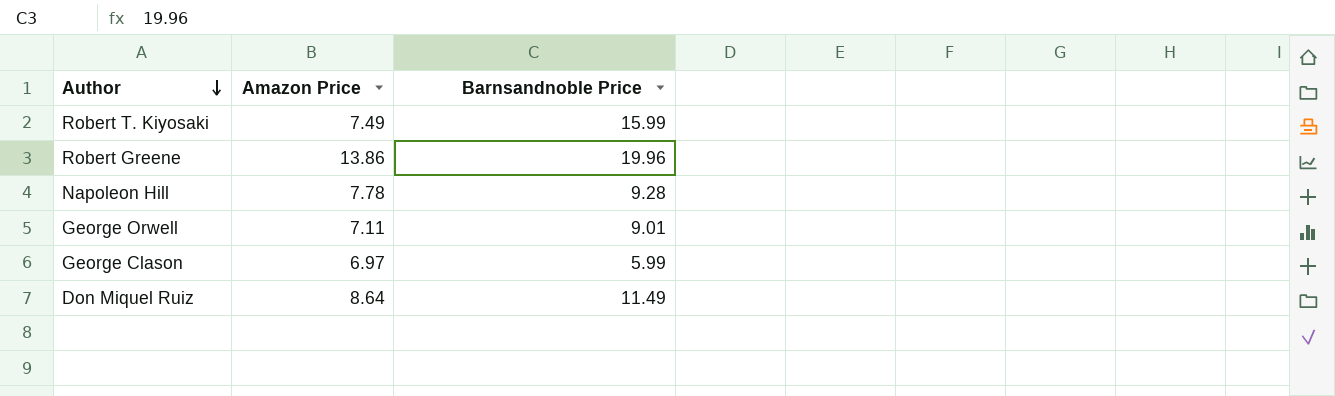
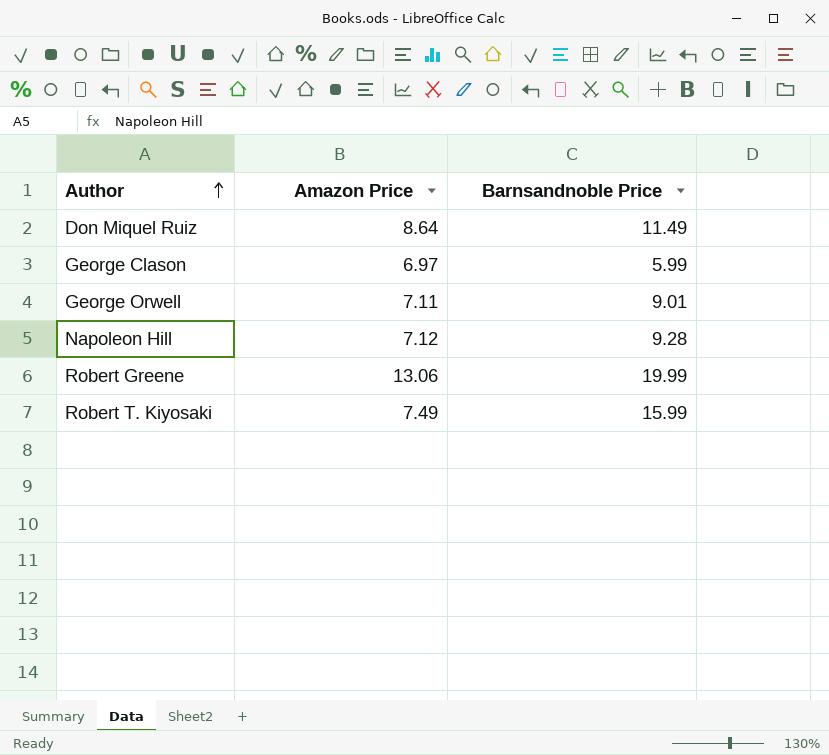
row order: Author descending -> Author ascending
Napoleon Hill | Amazon Price: 7.78 -> 7.12
Robert Greene | Amazon Price: 13.86 -> 13.06
Robert Greene | Barnsandnoble Price: 19.96 -> 19.99

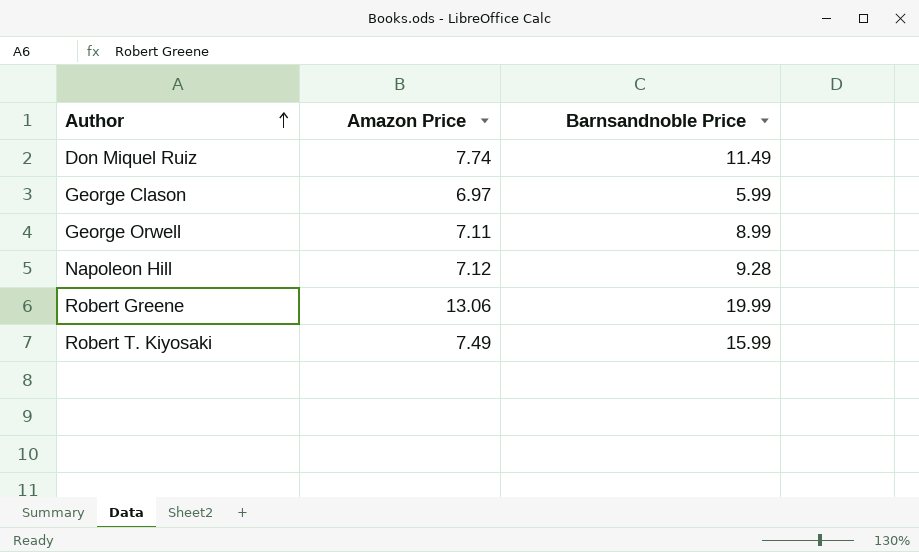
Don Miquel Ruiz | Amazon Price: 8.64 -> 7.74
George Orwell | Barnsandnoble Price: 9.01 -> 8.99

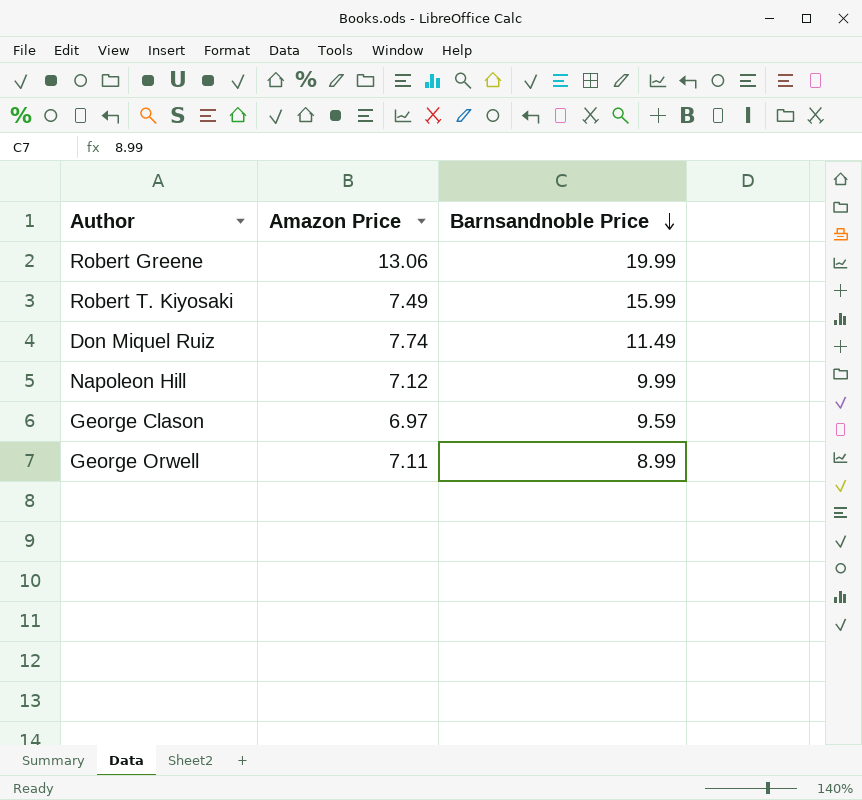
row order: Author ascending -> Barnsandnoble Price descending
Napoleon Hill | Barnsandnoble Price: 9.28 -> 9.99
George Clason | Barnsandnoble Price: 5.99 -> 9.59

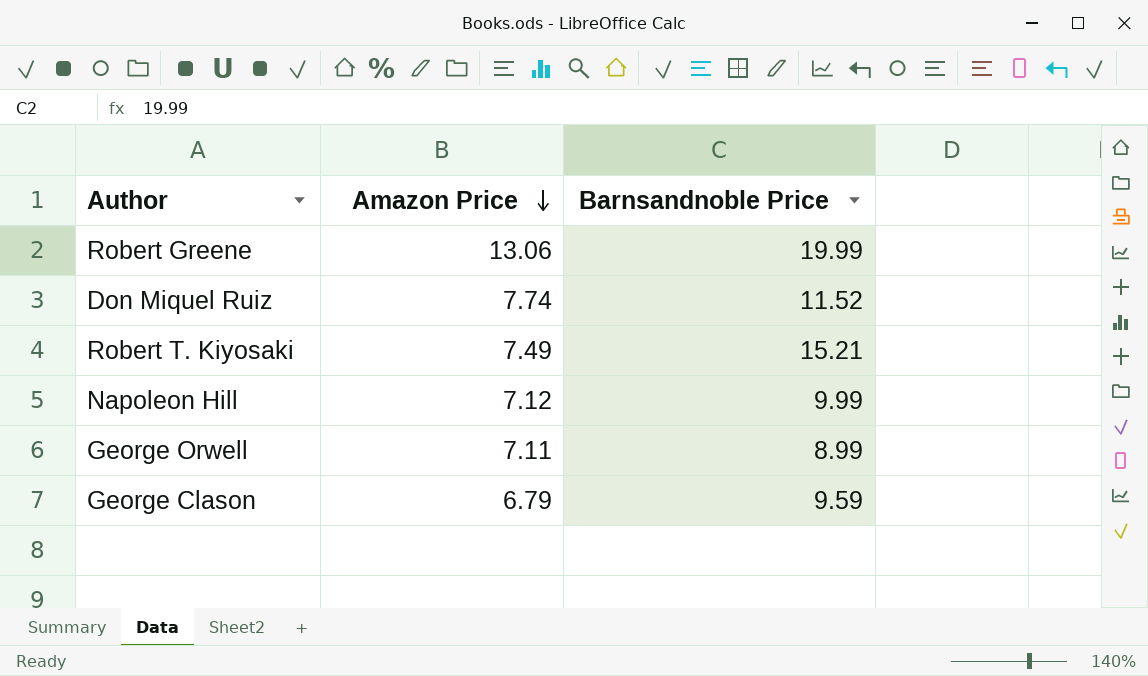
row order: Barnsandnoble Price descending -> Amazon Price descending
Don Miquel Ruiz | Barnsandnoble Price: 11.49 -> 11.52
Robert T. Kiyosaki | Barnsandnoble Price: 15.99 -> 15.21
George Clason | Amazon Price: 6.97 -> 6.79

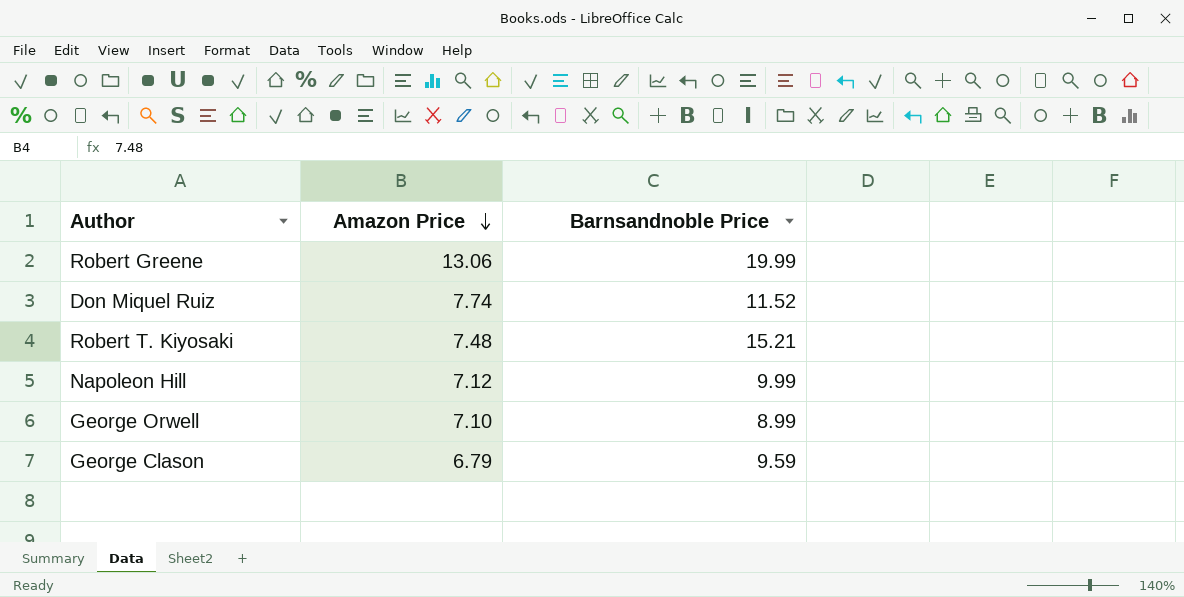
Robert T. Kiyosaki | Amazon Price: 7.49 -> 7.48
George Orwell | Amazon Price: 7.11 -> 7.10

